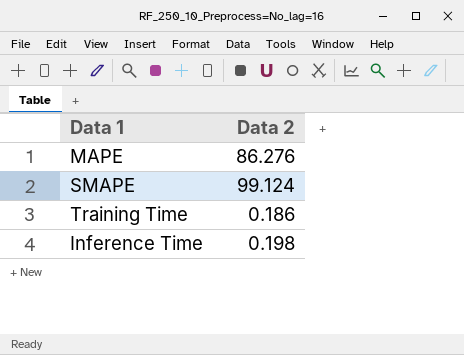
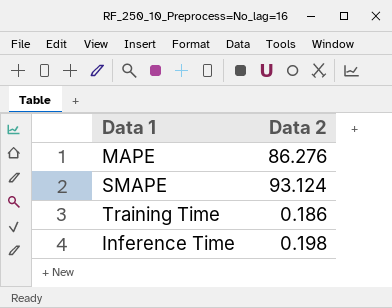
SMAPE | Data 2: 99.124 -> 93.124

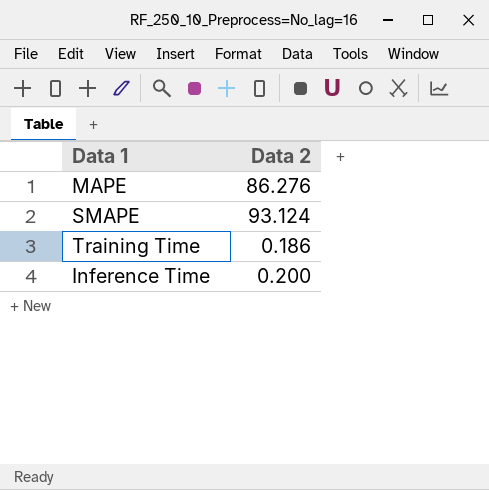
Inference Time | Data 2: 0.198 -> 0.200

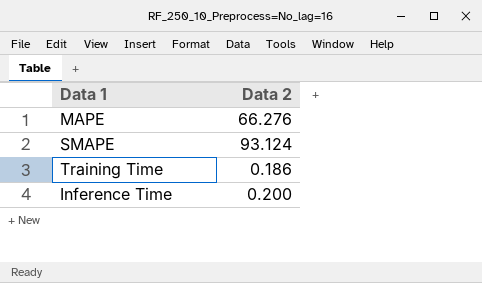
MAPE | Data 2: 86.276 -> 66.276

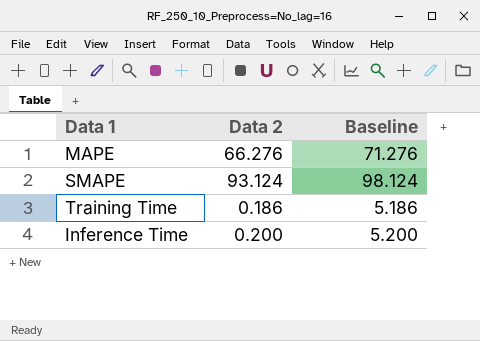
column Baseline | formula: none -> [Data 2] + 5

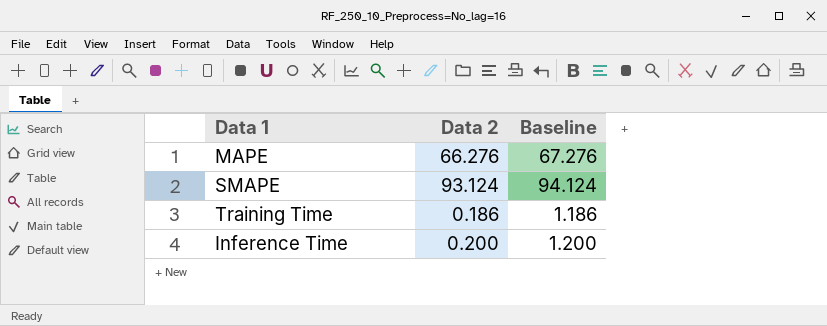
column Baseline | formula: [Data 2] + 5 -> [Data 2] + 1

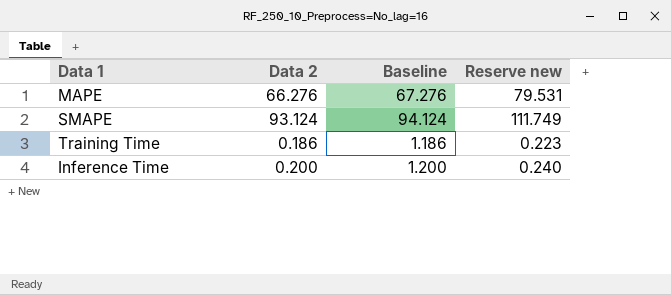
column Reserve new | formula: none -> [Data 2] * 1.2

